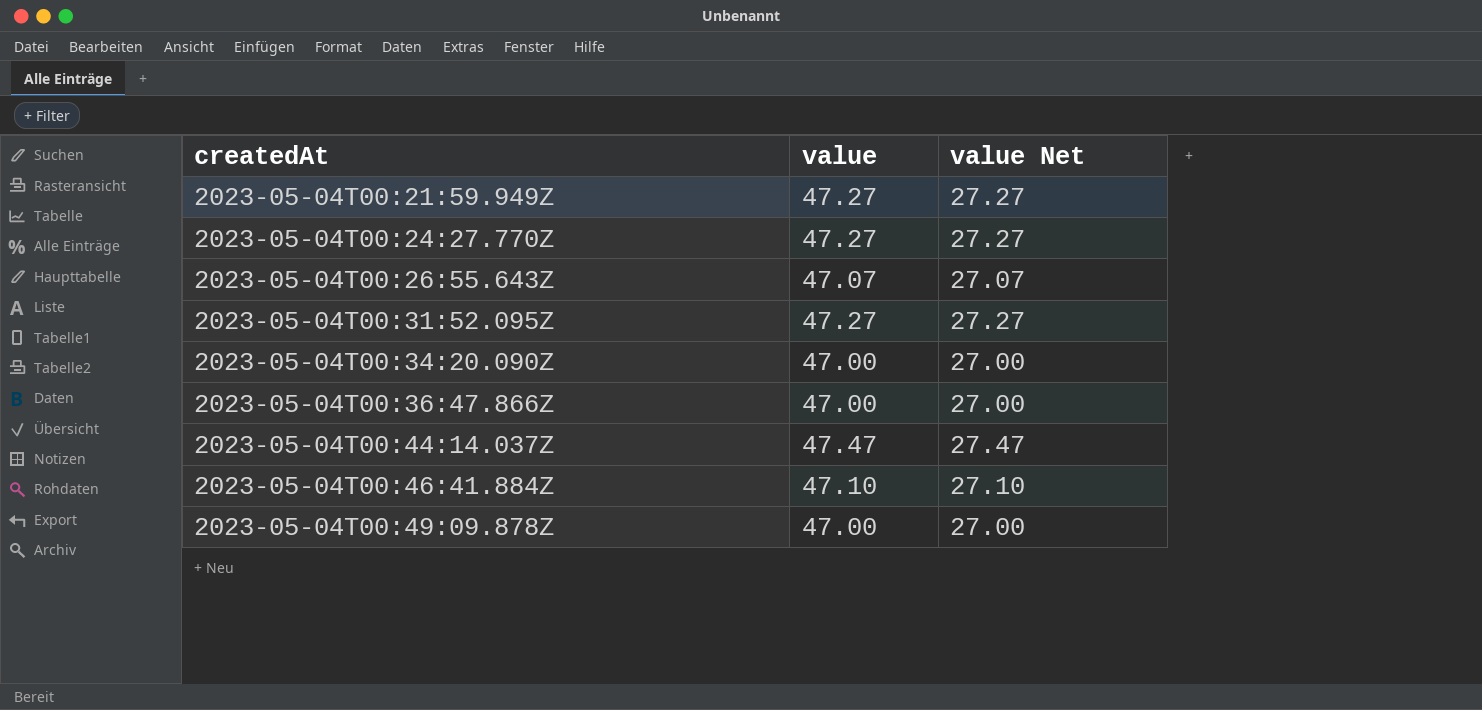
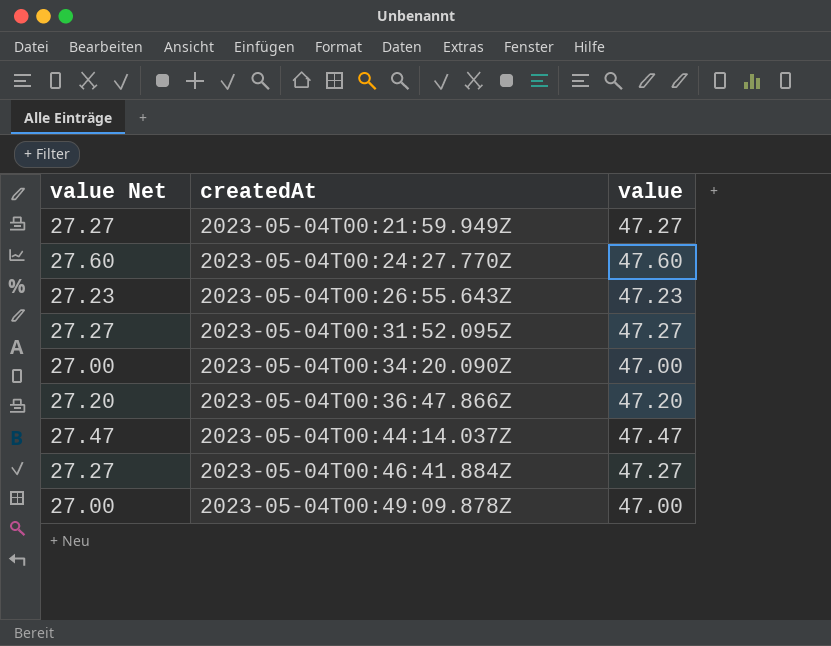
column value Net | position: 3 -> 1
2023-05-04T00:24:27.770Z | value Net: 27.27 -> 27.60
2023-05-04T00:24:27.770Z | value: 47.27 -> 47.60
2023-05-04T00:26:55.643Z | value Net: 27.07 -> 27.23
2023-05-04T00:26:55.643Z | value: 47.07 -> 47.23
2023-05-04T00:36:47.866Z | value Net: 27.00 -> 27.20
2023-05-04T00:36:47.866Z | value: 47.00 -> 47.20
2023-05-04T00:46:41.884Z | value Net: 27.10 -> 27.27
2023-05-04T00:46:41.884Z | value: 47.10 -> 47.27

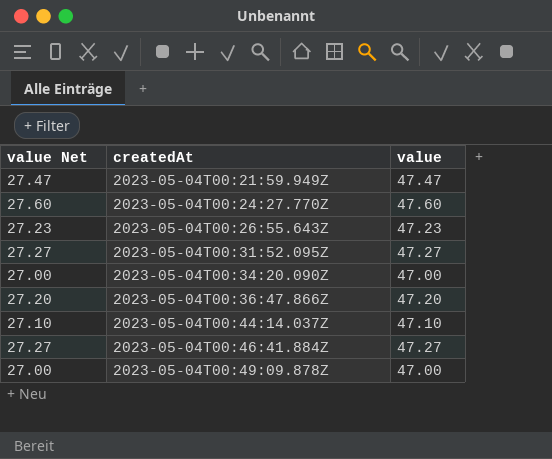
2023-05-04T00:21:59.949Z | value Net: 27.27 -> 27.47
2023-05-04T00:21:59.949Z | value: 47.27 -> 47.47
2023-05-04T00:44:14.037Z | value Net: 27.47 -> 27.10
2023-05-04T00:44:14.037Z | value: 47.47 -> 47.10

